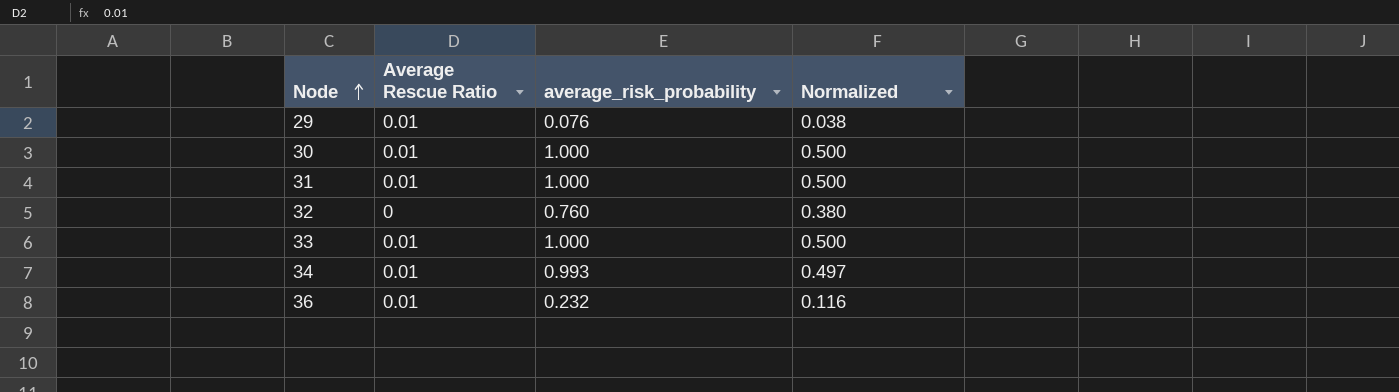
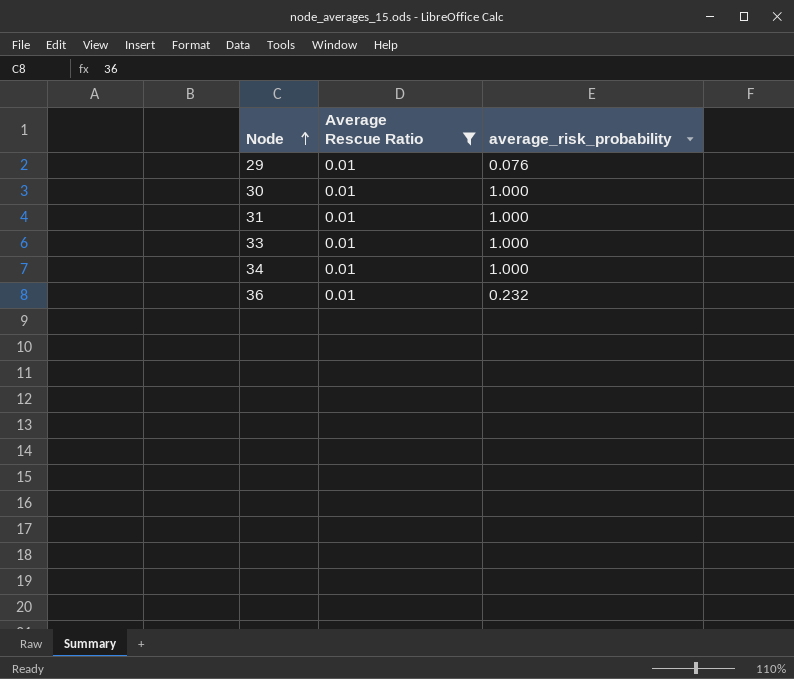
filter: none -> Average Rescue Ratio = 0.01
column Normalized | formula: [average_risk_probability] * 0.5 -> none
34 | average_risk_probability: 0.993 -> 1.000

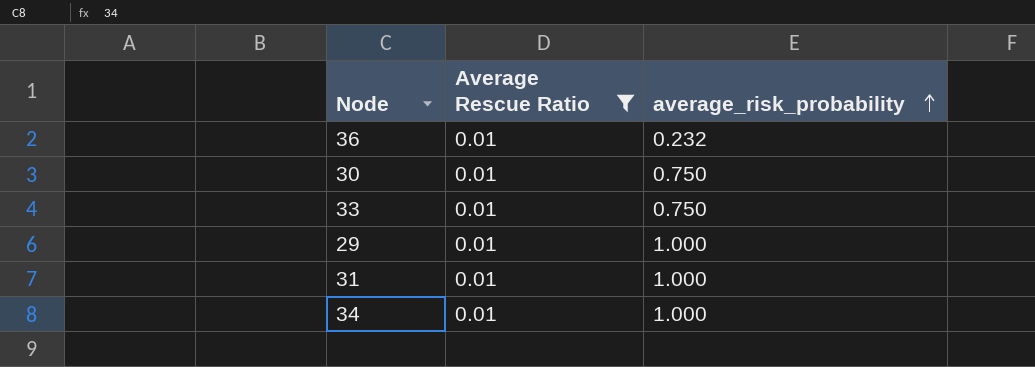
row order: Node ascending -> average_risk_probability ascending
30 | average_risk_probability: 1.000 -> 0.750
33 | average_risk_probability: 1.000 -> 0.750
29 | average_risk_probability: 0.076 -> 1.000

